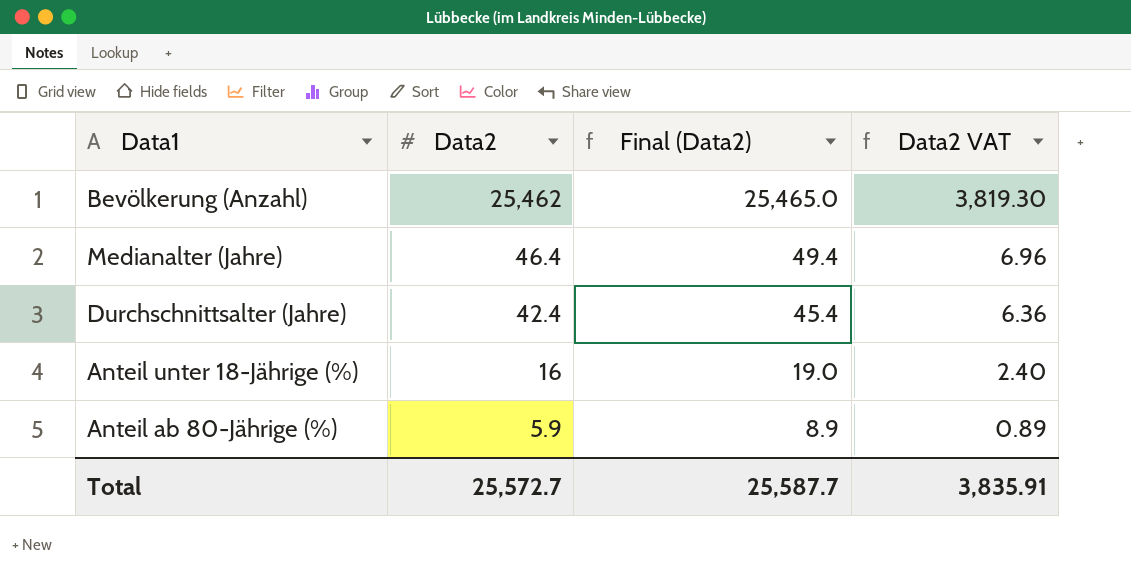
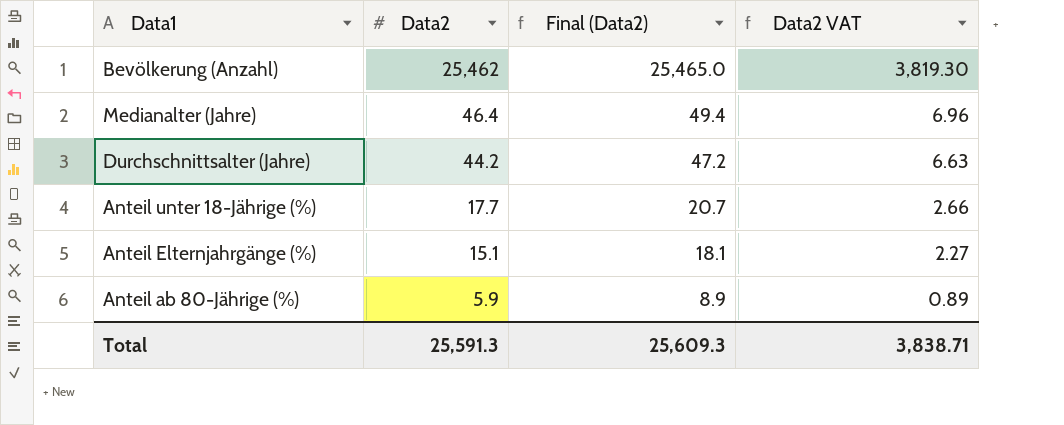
Durchschnittsalter (Jahre) | Data2: 42.4 -> 44.2
Durchschnittsalter (Jahre) | Final (Data2): 45.4 -> 47.2
Durchschnittsalter (Jahre) | Data2 VAT: 6.36 -> 6.63
Anteil unter 18-Jährige (%) | Data2: 16 -> 17.7
Anteil unter 18-Jährige (%) | Final (Data2): 19.0 -> 20.7
Anteil unter 18-Jährige (%) | Data2 VAT: 2.40 -> 2.66
row Anteil Elternjahrgänge (%): none -> 15.1 | 18.1 | 2.27
Total | Data2: 25,572.7 -> 25,591.3
Total | Final (Data2): 25,587.7 -> 25,609.3
Total | Data2 VAT: 3,835.91 -> 3,838.71

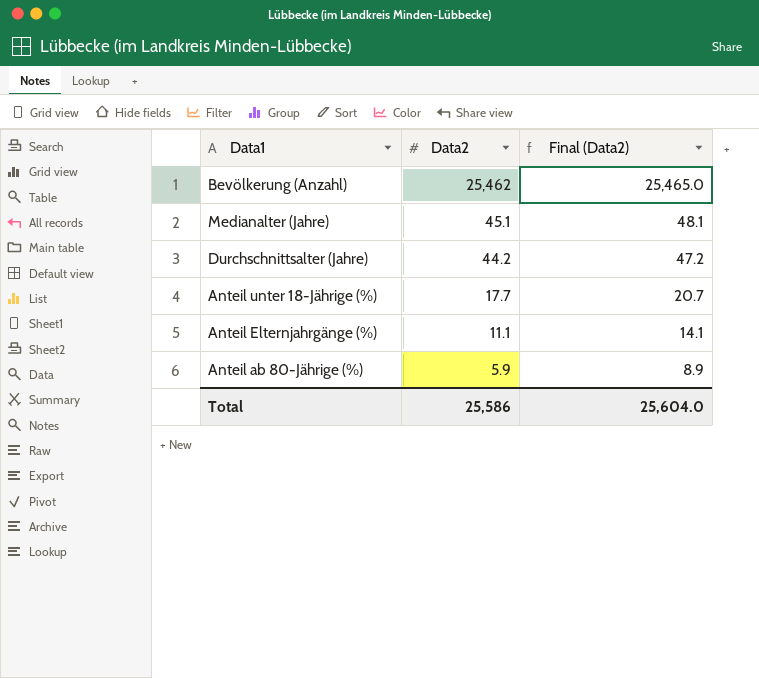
column Data2 VAT | formula: [Data2] * 0.15 -> none
Medianalter (Jahre) | Data2: 46.4 -> 45.1
Medianalter (Jahre) | Final (Data2): 49.4 -> 48.1
Anteil Elternjahrgänge (%) | Data2: 15.1 -> 11.1
Anteil Elternjahrgänge (%) | Final (Data2): 18.1 -> 14.1
Total | Data2: 25,591.3 -> 25,586
Total | Final (Data2): 25,609.3 -> 25,604.0

